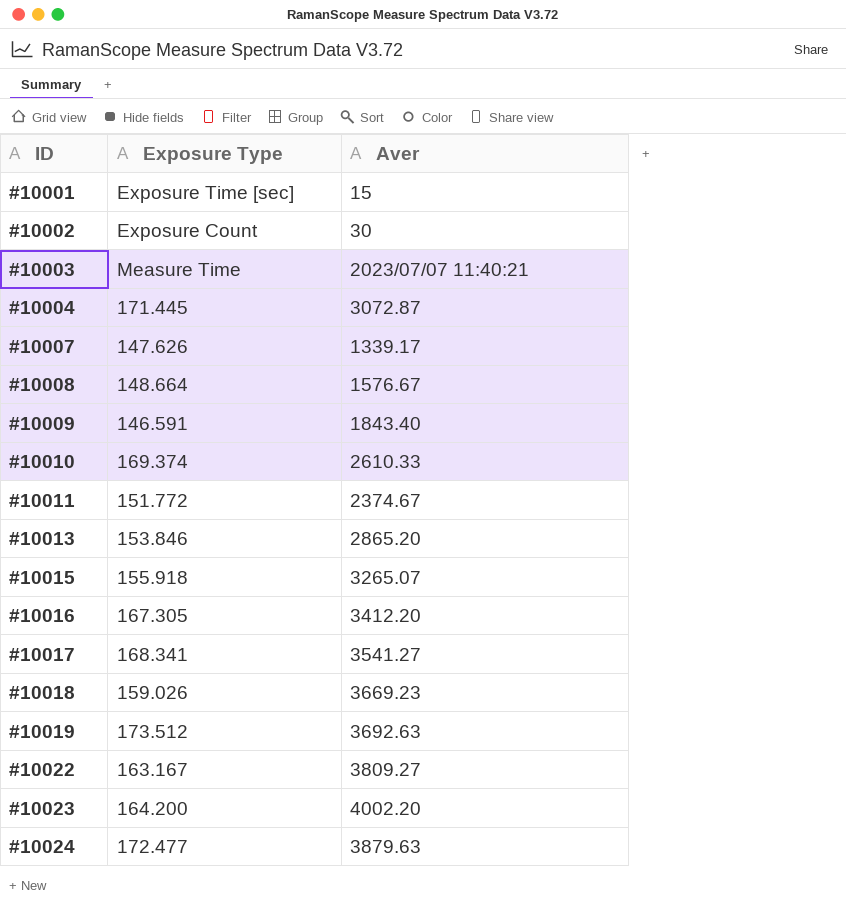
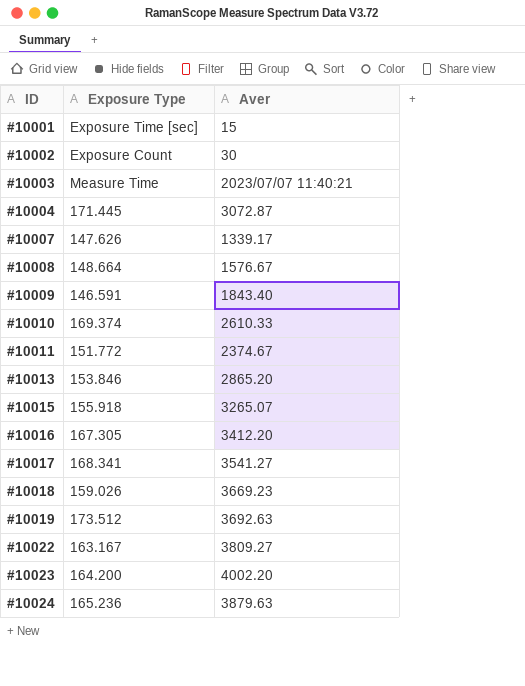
#10024 | Exposure Type: 172.477 -> 165.236

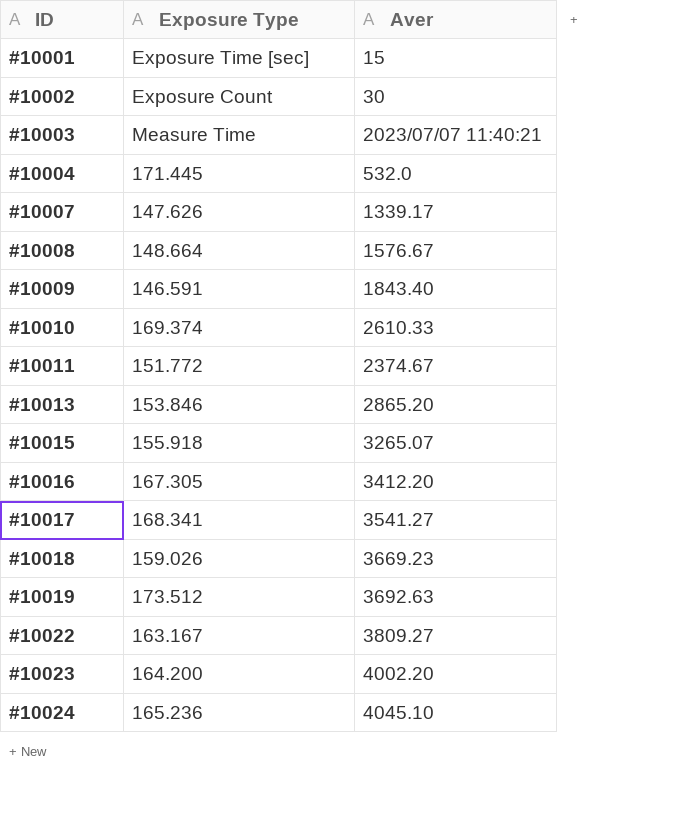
#10004 | Aver: 3072.87 -> 532.0
#10024 | Aver: 3879.63 -> 4045.10

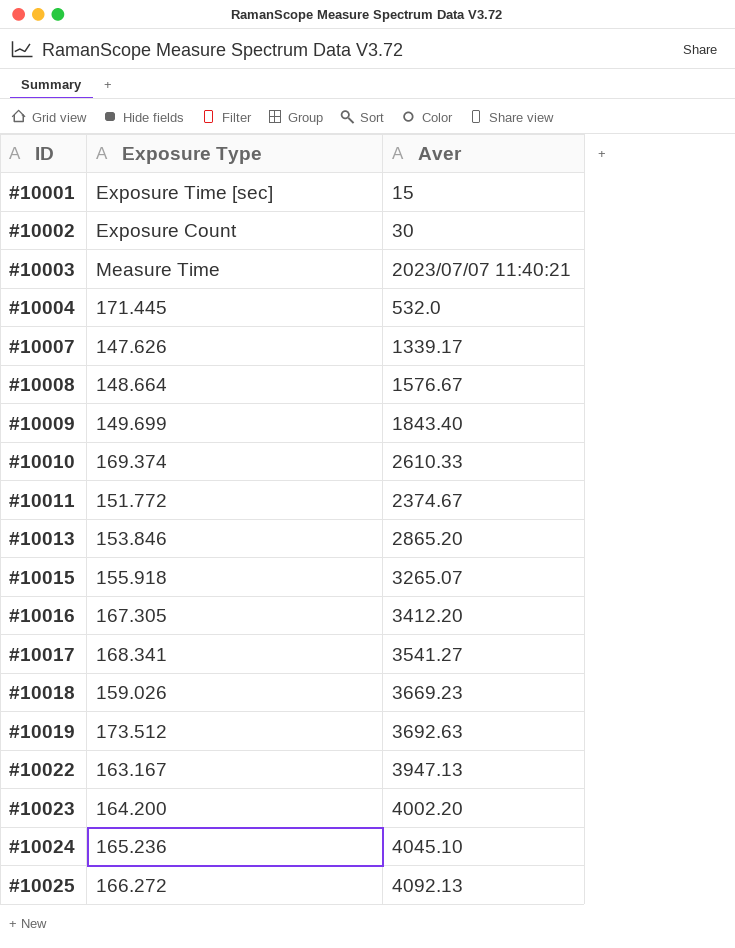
#10009 | Exposure Type: 146.591 -> 149.699
#10022 | Aver: 3809.27 -> 3947.13
row #10025: none -> 166.272 | 4092.13

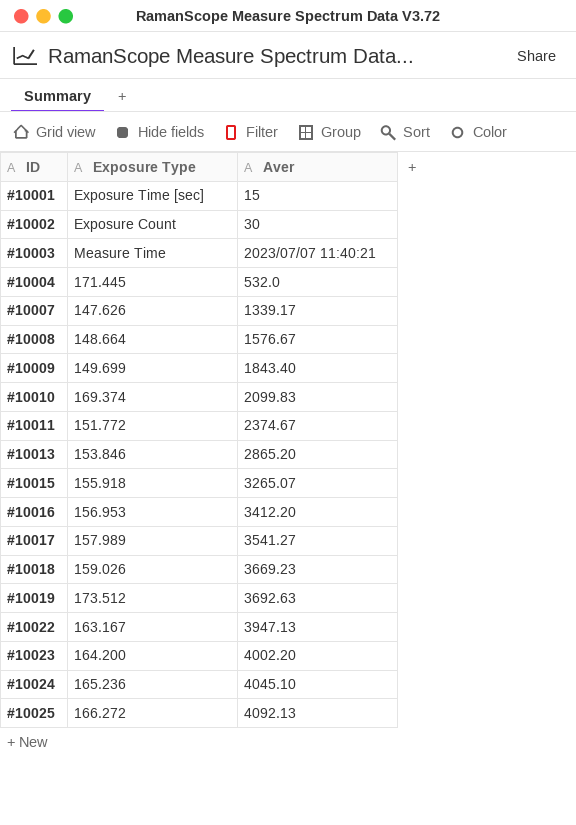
#10010 | Aver: 2610.33 -> 2099.83
#10016 | Exposure Type: 167.305 -> 156.953
#10017 | Exposure Type: 168.341 -> 157.989

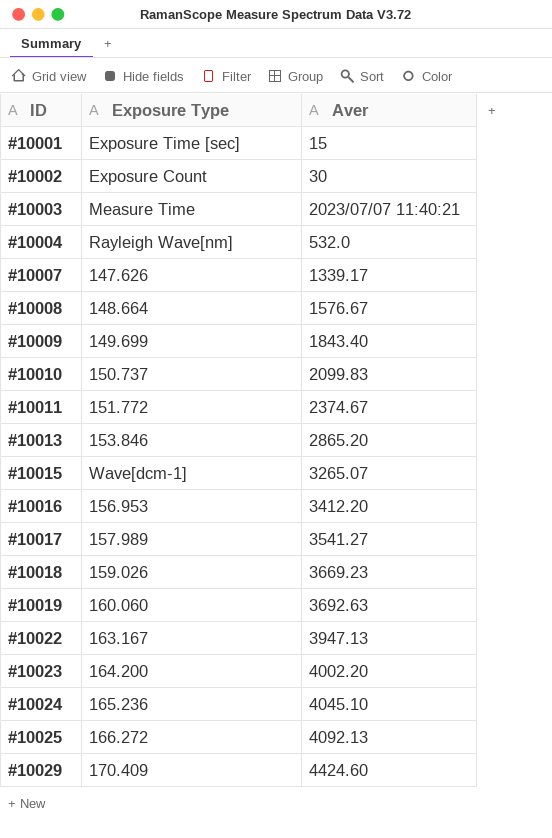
#10004 | Exposure Type: 171.445 -> Rayleigh Wave[nm]
#10010 | Exposure Type: 169.374 -> 150.737
#10015 | Exposure Type: 155.918 -> Wave[dcm-1]
#10019 | Exposure Type: 173.512 -> 160.060
row #10029: none -> 170.409 | 4424.60

